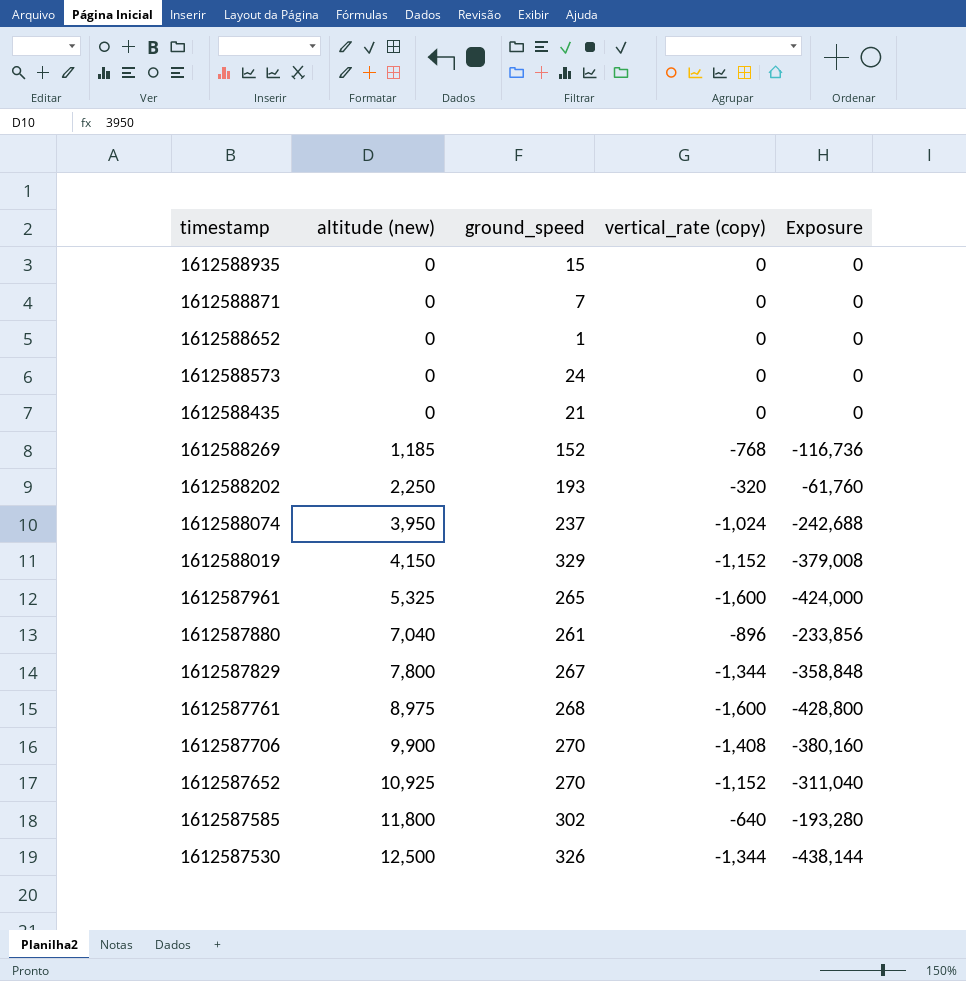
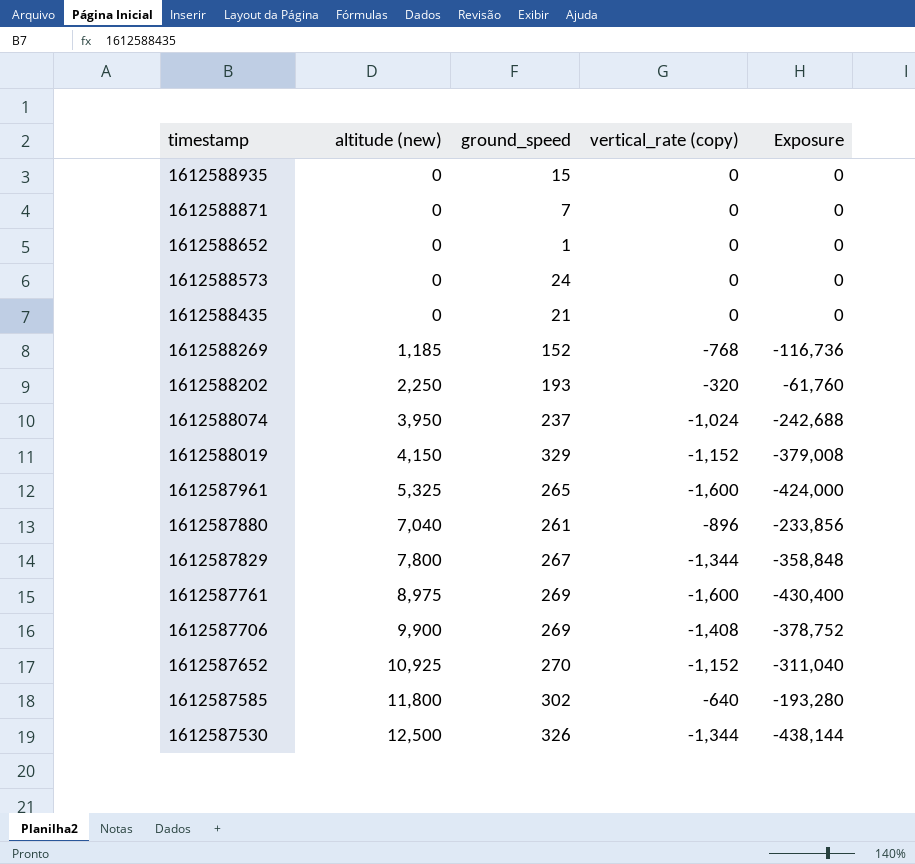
1612587761 | ground_speed: 268 -> 269
1612587761 | Exposure: -428,800 -> -430,400
1612587706 | ground_speed: 270 -> 269
1612587706 | Exposure: -380,160 -> -378,752

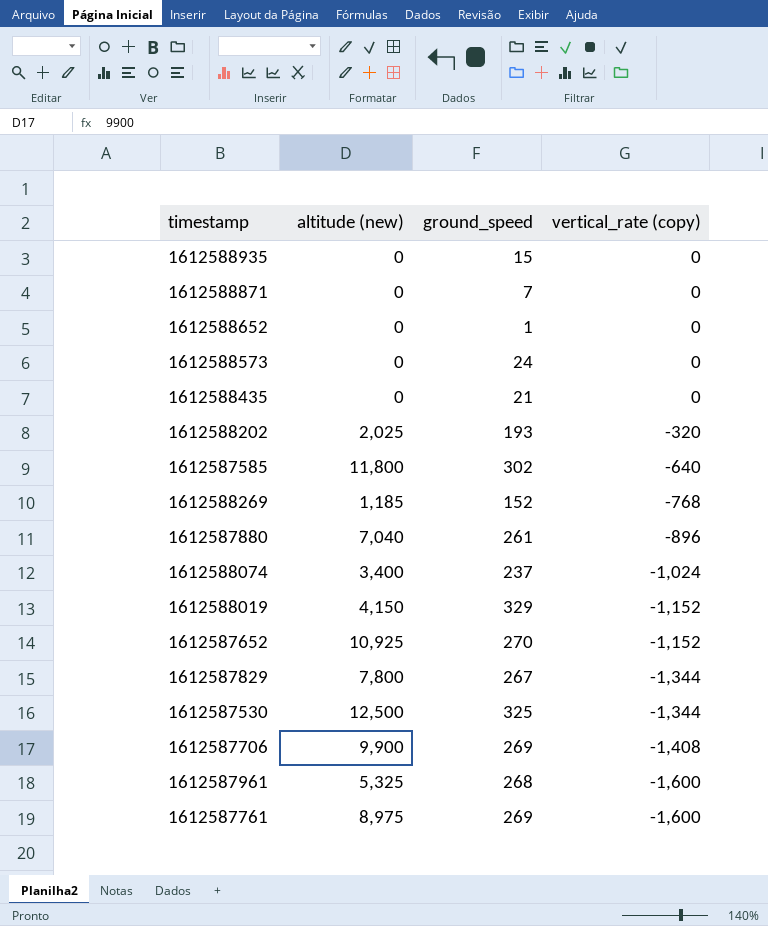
row order: timestamp descending -> vertical_rate (copy) descending
column Exposure | formula: [ground_speed] * [vertical_rate (copy)] -> none
1612588202 | altitude (new): 2,250 -> 2,025
1612588074 | altitude (new): 3,950 -> 3,400
1612587530 | ground_speed: 326 -> 325
1612587961 | ground_speed: 265 -> 268

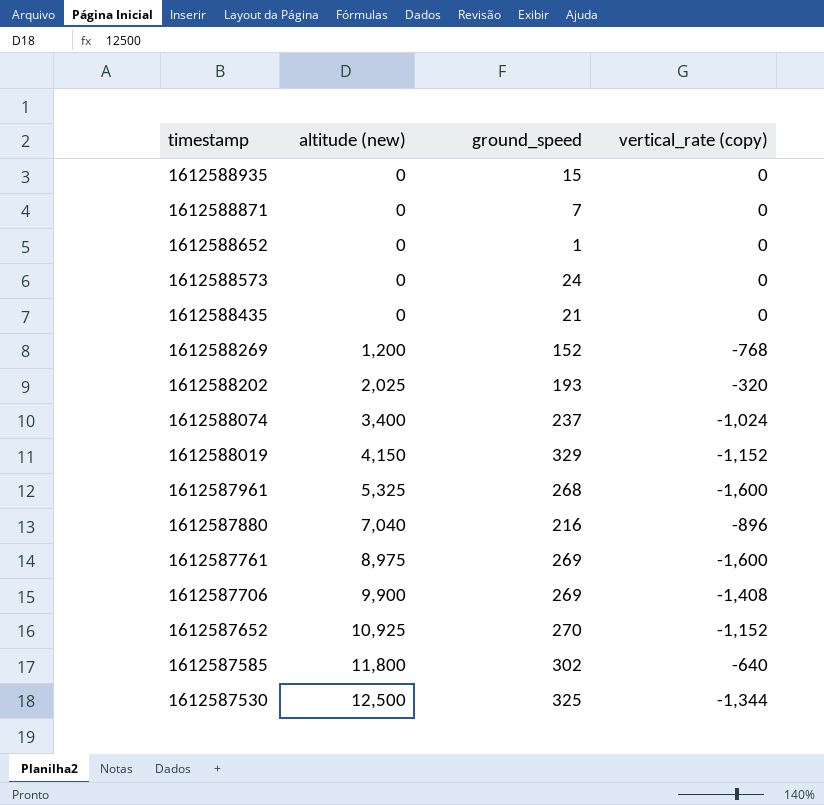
row order: vertical_rate (copy) descending -> timestamp descending
row 1612587829: 7,800 | 267 | -1,344 -> none
1612588269 | altitude (new): 1,185 -> 1,200
1612587880 | ground_speed: 261 -> 216

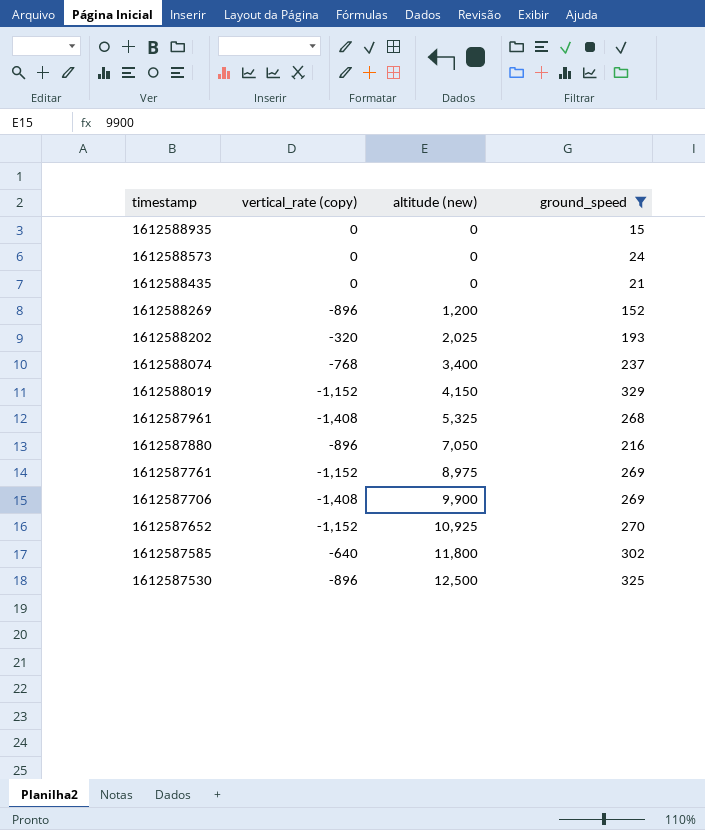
filter: none -> ground_speed >= 15
column vertical_rate (copy) | position: 4 -> 2
1612588269 | vertical_rate (copy): -768 -> -896
1612588074 | vertical_rate (copy): -1,024 -> -768
1612587961 | vertical_rate (copy): -1,600 -> -1,408
1612587880 | altitude (new): 7,040 -> 7,050
1612587761 | vertical_rate (copy): -1,600 -> -1,152
1612587530 | vertical_rate (copy): -1,344 -> -896

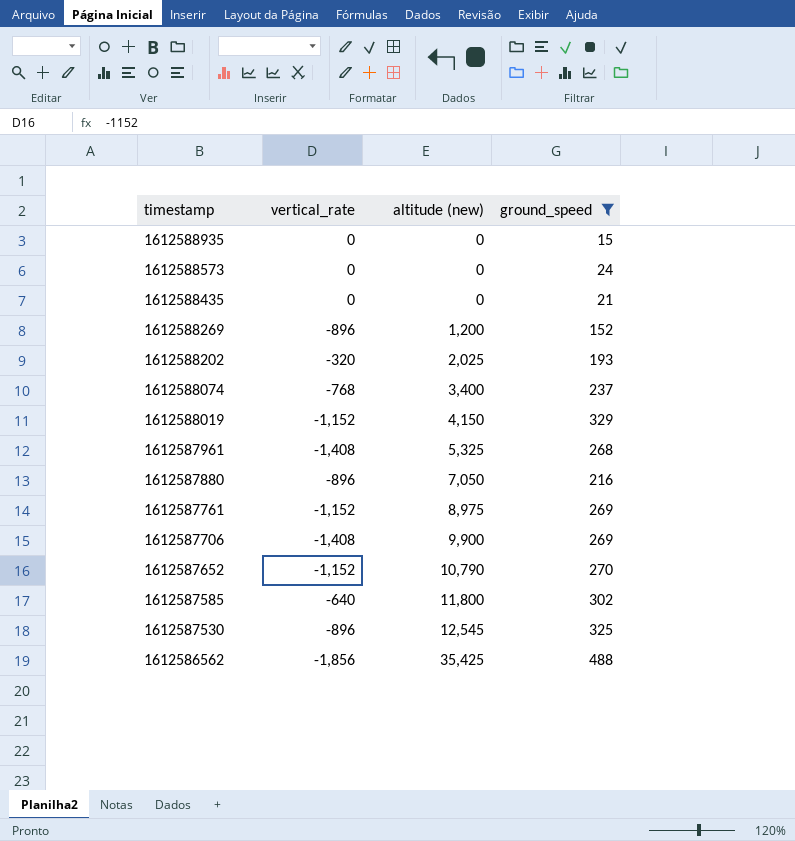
column name: vertical_rate (copy) -> vertical_rate
1612587652 | altitude (new): 10,925 -> 10,790
1612587530 | altitude (new): 12,500 -> 12,545
row 1612586562: none -> -1,856 | 35,425 | 488

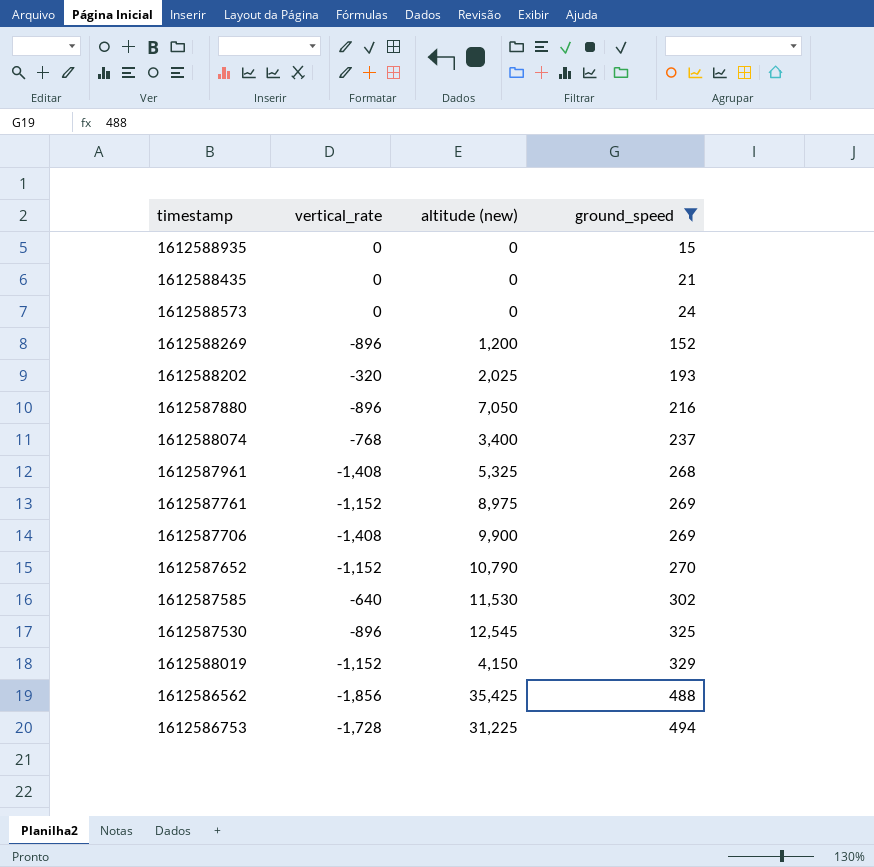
row order: timestamp descending -> ground_speed ascending
1612587585 | altitude (new): 11,800 -> 11,530
row 1612586753: none -> -1,728 | 31,225 | 494

